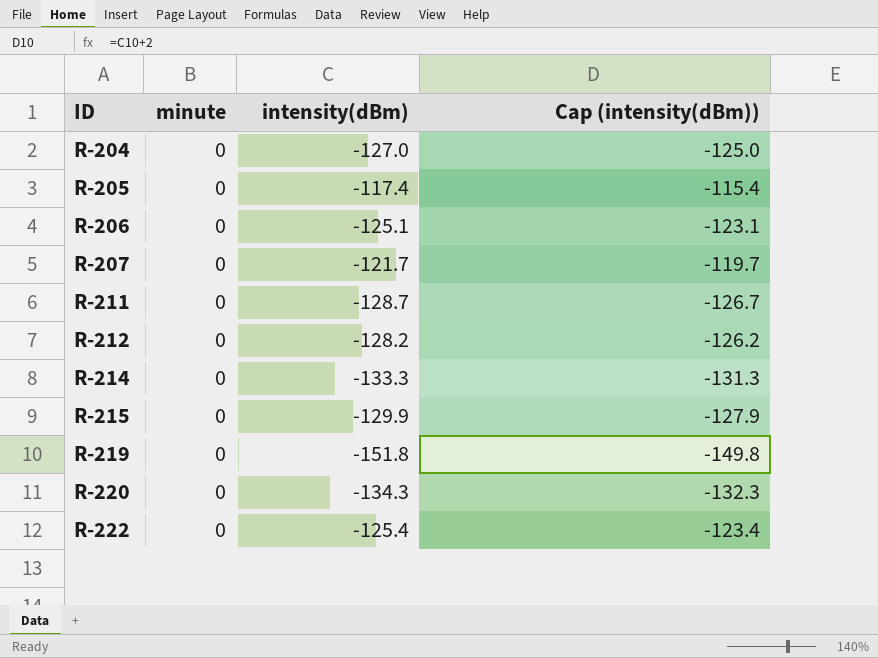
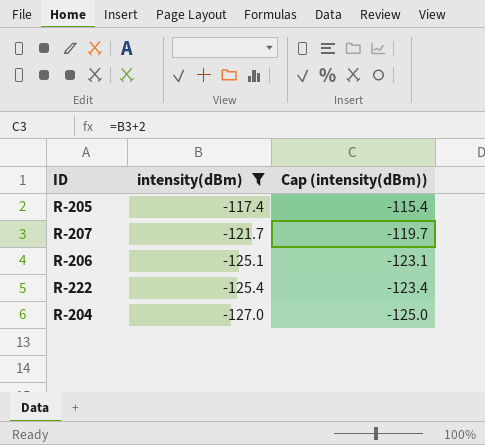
filter: none -> intensity(dBm) >= -127.0
row order: ID ascending -> intensity(dBm) descending
column minute | position: 2 -> none

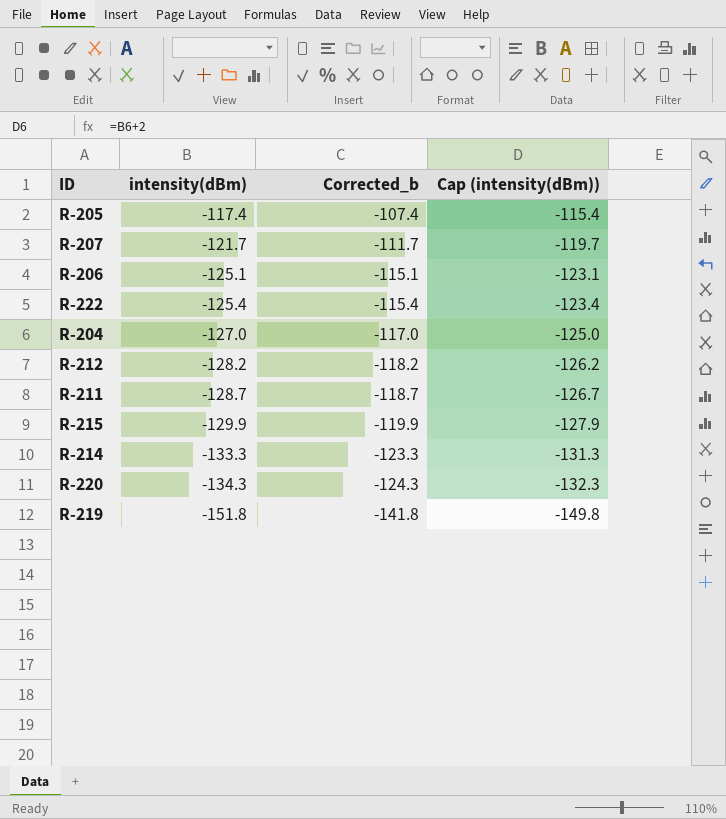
filter: intensity(dBm) >= -127.0 -> none
column Corrected_b | formula: none -> [intensity(dBm)] + 10

